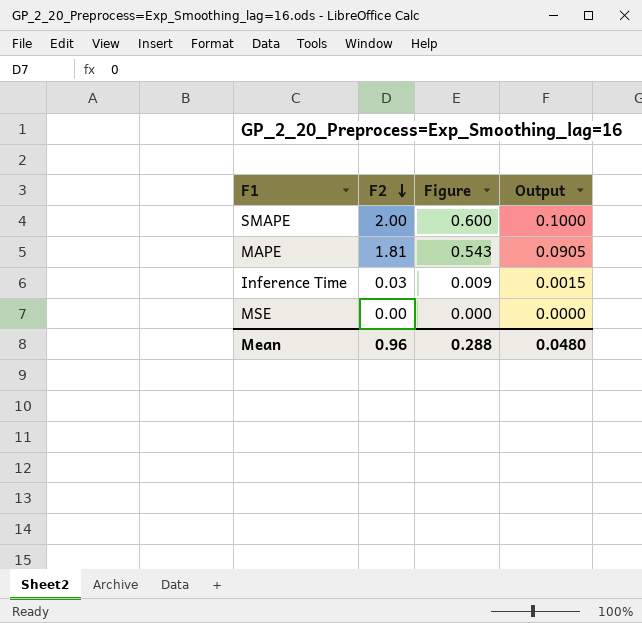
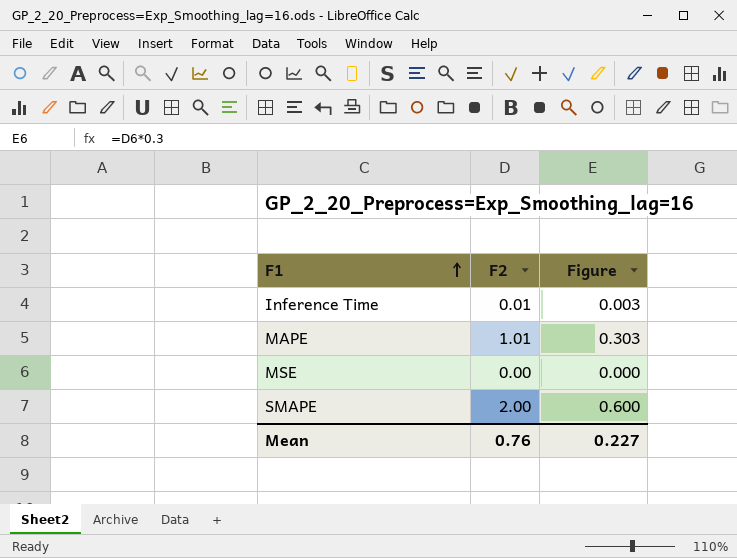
row order: F2 descending -> F1 ascending
column Output | formula: [F2] * 0.05 -> none
Inference Time | F2: 0.03 -> 0.01
Inference Time | Figure: 0.009 -> 0.003
MAPE | F2: 1.81 -> 1.01
MAPE | Figure: 0.543 -> 0.303
Mean | F2: 0.96 -> 0.76
Mean | Figure: 0.288 -> 0.227

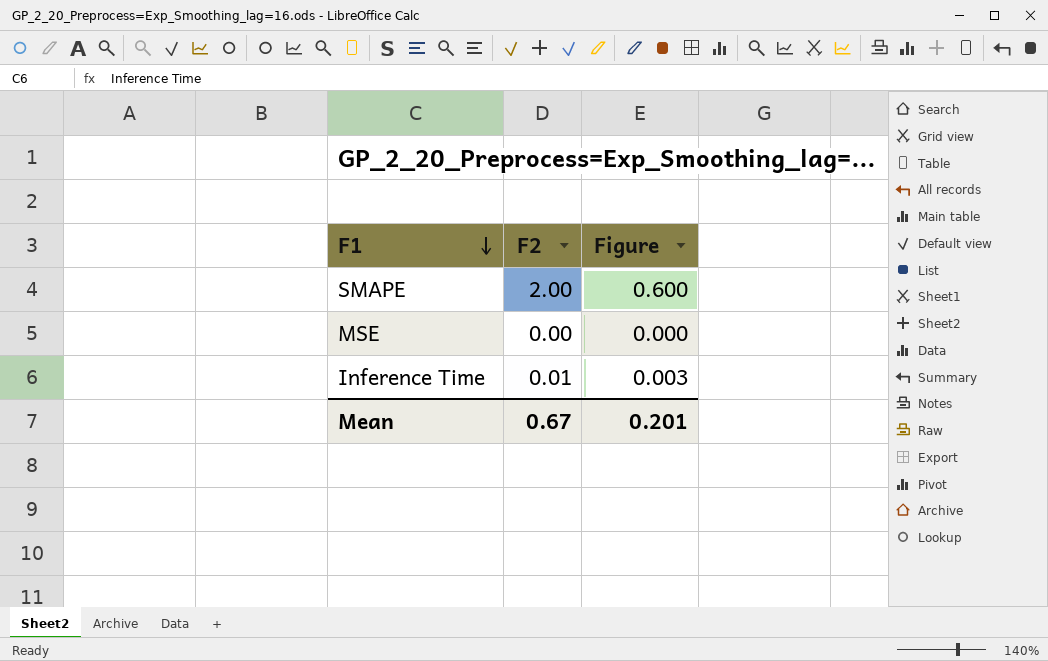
row order: F1 ascending -> F1 descending
row MAPE: 1.01 | 0.303 -> none
Mean | F2: 0.76 -> 0.67
Mean | Figure: 0.227 -> 0.201

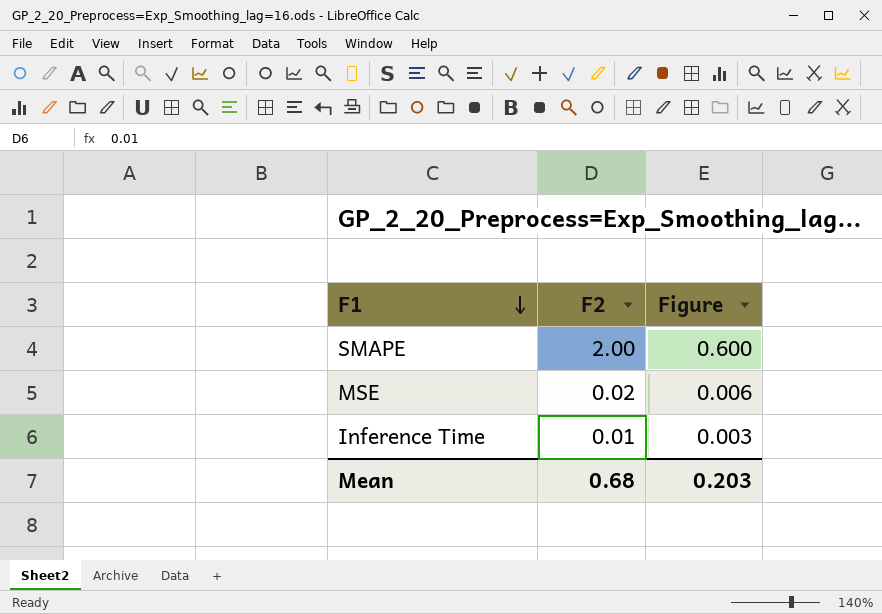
MSE | F2: 0.00 -> 0.02
MSE | Figure: 0.000 -> 0.006
Mean | F2: 0.67 -> 0.68
Mean | Figure: 0.201 -> 0.203

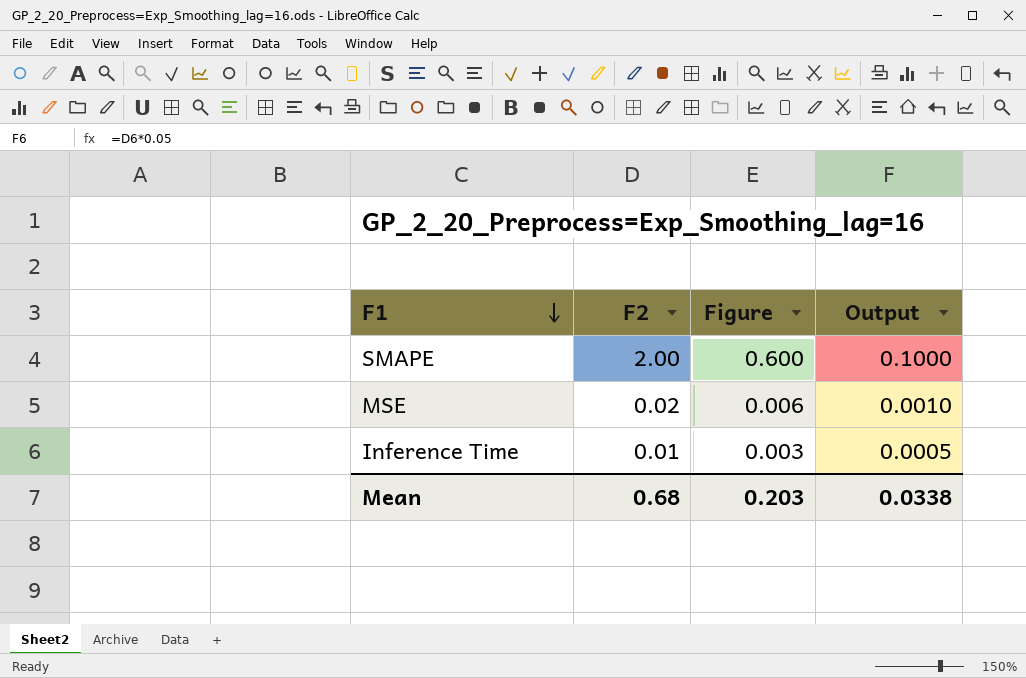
column Output | formula: none -> [F2] * 0.05

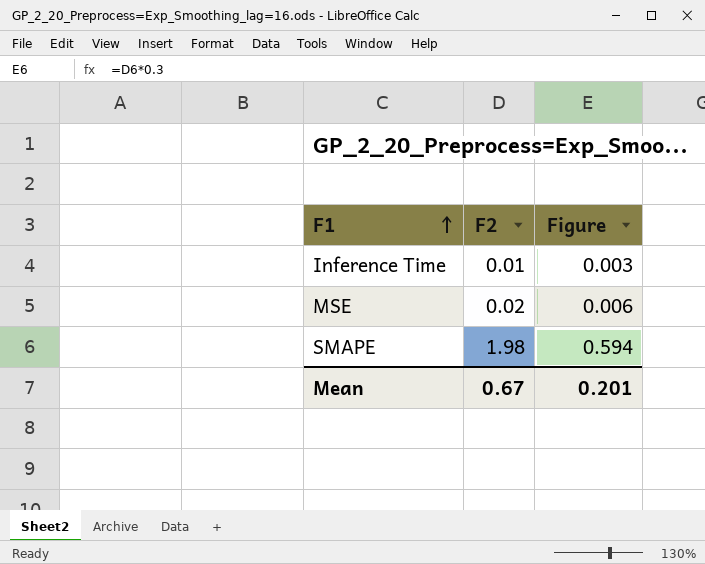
row order: F1 descending -> F1 ascending
column Output | formula: [F2] * 0.05 -> none
SMAPE | F2: 2.00 -> 1.98
SMAPE | Figure: 0.600 -> 0.594
Mean | F2: 0.68 -> 0.67
Mean | Figure: 0.203 -> 0.201

